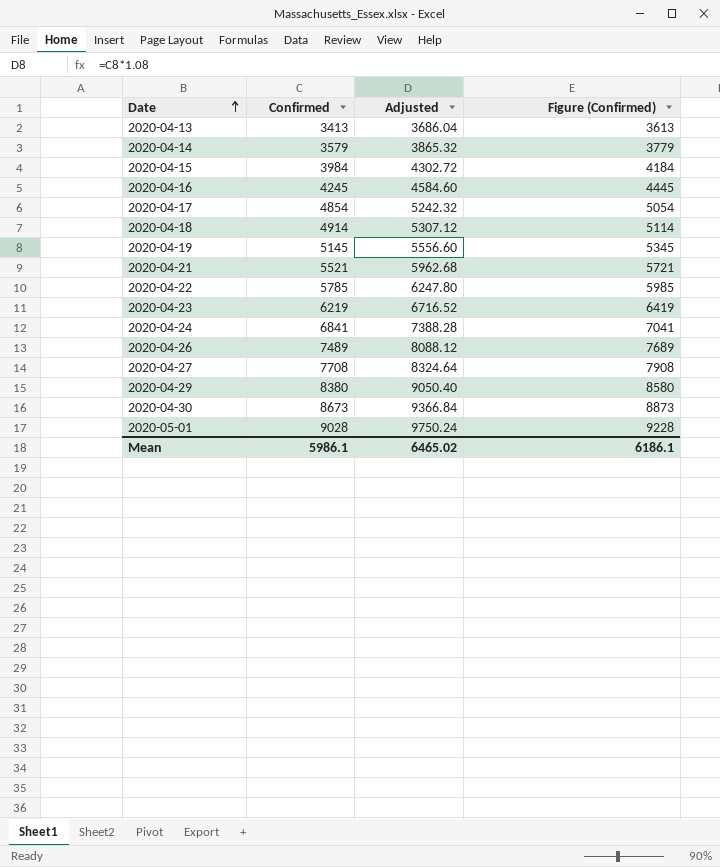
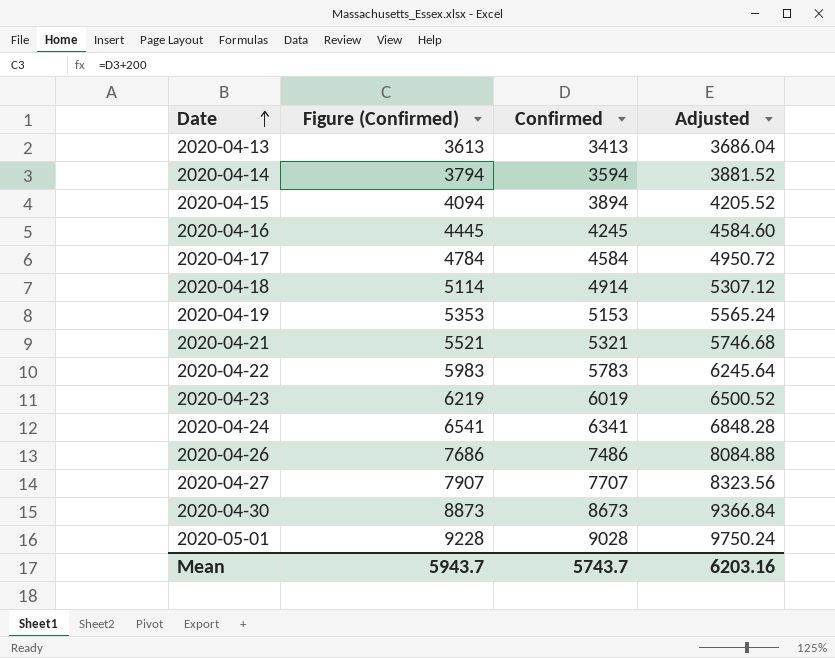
column Figure (Confirmed) | position: 4 -> 2
row 2020-04-29: 8380 | 9050.40 | 8580 -> none
2020-04-14 | Figure (Confirmed): 3779 -> 3794
2020-04-14 | Confirmed: 3579 -> 3594
2020-04-14 | Adjusted: 3865.32 -> 3881.52
2020-04-15 | Figure (Confirmed): 4184 -> 4094
2020-04-15 | Confirmed: 3984 -> 3894
2020-04-15 | Adjusted: 4302.72 -> 4205.52
2020-04-17 | Figure (Confirmed): 5054 -> 4784
2020-04-17 | Confirmed: 4854 -> 4584
2020-04-17 | Adjusted: 5242.32 -> 4950.72
2020-04-19 | Figure (Confirmed): 5345 -> 5353
2020-04-19 | Confirmed: 5145 -> 5153
2020-04-19 | Adjusted: 5556.60 -> 5565.24
2020-04-21 | Figure (Confirmed): 5721 -> 5521
2020-04-21 | Confirmed: 5521 -> 5321
2020-04-21 | Adjusted: 5962.68 -> 5746.68
2020-04-22 | Figure (Confirmed): 5985 -> 5983
2020-04-22 | Confirmed: 5785 -> 5783
2020-04-22 | Adjusted: 6247.80 -> 6245.64
2020-04-23 | Figure (Confirmed): 6419 -> 6219
2020-04-23 | Confirmed: 6219 -> 6019
2020-04-23 | Adjusted: 6716.52 -> 6500.52
2020-04-24 | Figure (Confirmed): 7041 -> 6541
2020-04-24 | Confirmed: 6841 -> 6341
2020-04-24 | Adjusted: 7388.28 -> 6848.28
2020-04-26 | Figure (Confirmed): 7689 -> 7686
2020-04-26 | Confirmed: 7489 -> 7486
2020-04-26 | Adjusted: 8088.12 -> 8084.88
2020-04-27 | Figure (Confirmed): 7908 -> 7907
2020-04-27 | Confirmed: 7708 -> 7707
2020-04-27 | Adjusted: 8324.64 -> 8323.56
Mean | Figure (Confirmed): 6186.1 -> 5943.7
Mean | Confirmed: 5986.1 -> 5743.7
Mean | Adjusted: 6465.02 -> 6203.16

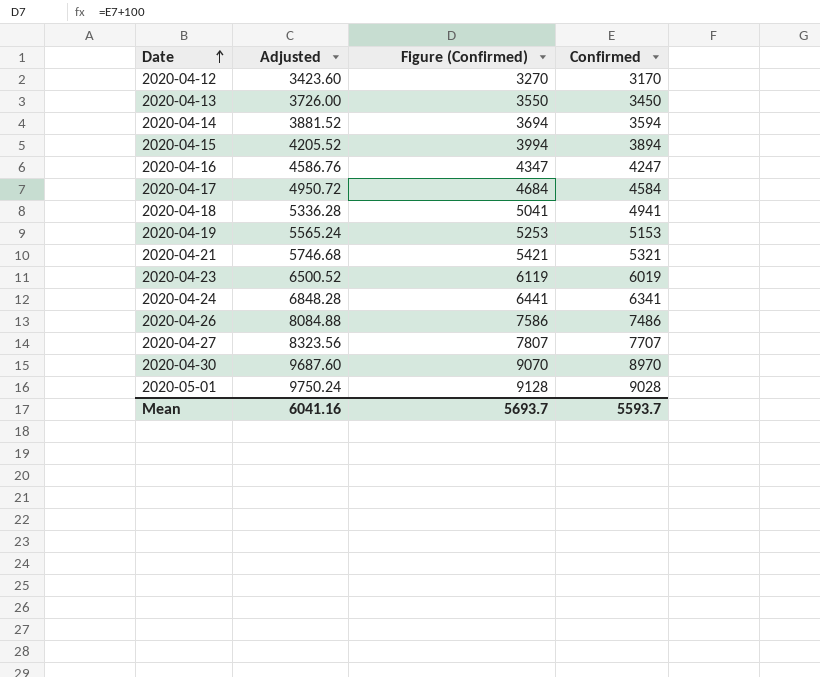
column Adjusted | position: 4 -> 2
column Figure (Confirmed) | formula: [Confirmed] + 200 -> [Confirmed] + 100
row 2020-04-22: 5983 | 5783 | 6245.64 -> none
row 2020-04-12: none -> 3423.60 | 3270 | 3170
2020-04-13 | Adjusted: 3686.04 -> 3726.00
2020-04-13 | Confirmed: 3413 -> 3450
2020-04-16 | Adjusted: 4584.60 -> 4586.76
2020-04-16 | Confirmed: 4245 -> 4247
2020-04-18 | Adjusted: 5307.12 -> 5336.28
2020-04-18 | Confirmed: 4914 -> 4941
2020-04-30 | Adjusted: 9366.84 -> 9687.60
2020-04-30 | Confirmed: 8673 -> 8970
Mean | Adjusted: 6203.16 -> 6041.16
Mean | Figure (Confirmed): 5943.7 -> 5693.7
Mean | Confirmed: 5743.7 -> 5593.7

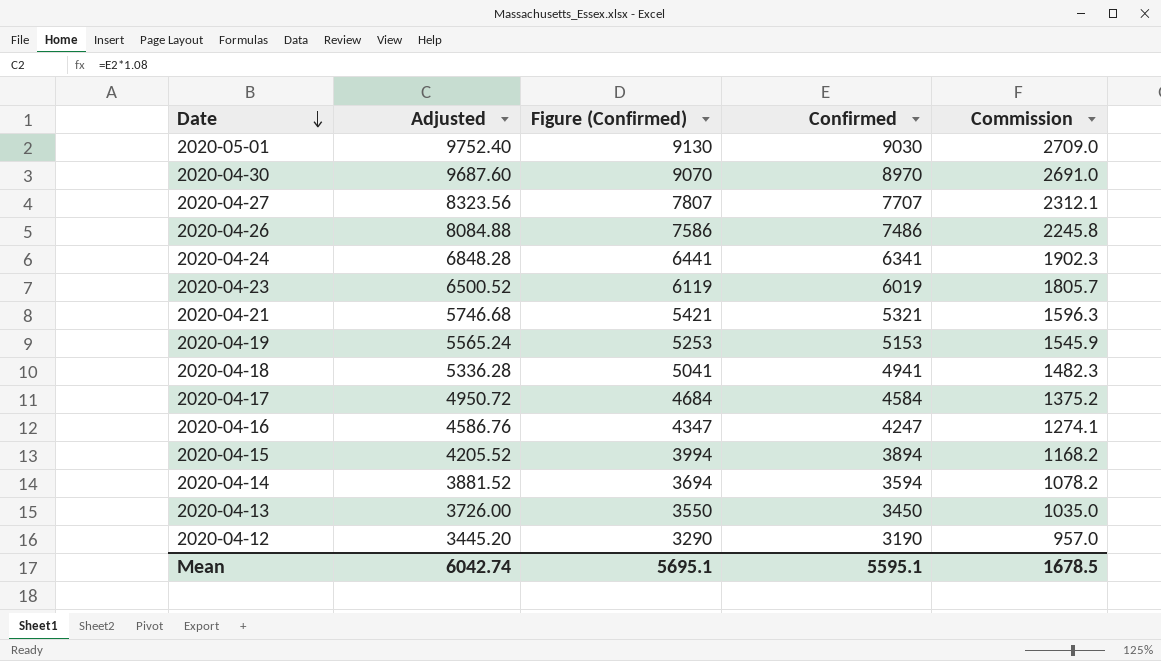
row order: Date ascending -> Date descending
column Commission | formula: none -> [Confirmed] * 0.3
2020-05-01 | Adjusted: 9750.24 -> 9752.40
2020-05-01 | Figure (Confirmed): 9128 -> 9130
2020-05-01 | Confirmed: 9028 -> 9030
2020-04-12 | Adjusted: 3423.60 -> 3445.20
2020-04-12 | Figure (Confirmed): 3270 -> 3290
2020-04-12 | Confirmed: 3170 -> 3190
Mean | Adjusted: 6041.16 -> 6042.74
Mean | Figure (Confirmed): 5693.7 -> 5695.1
Mean | Confirmed: 5593.7 -> 5595.1

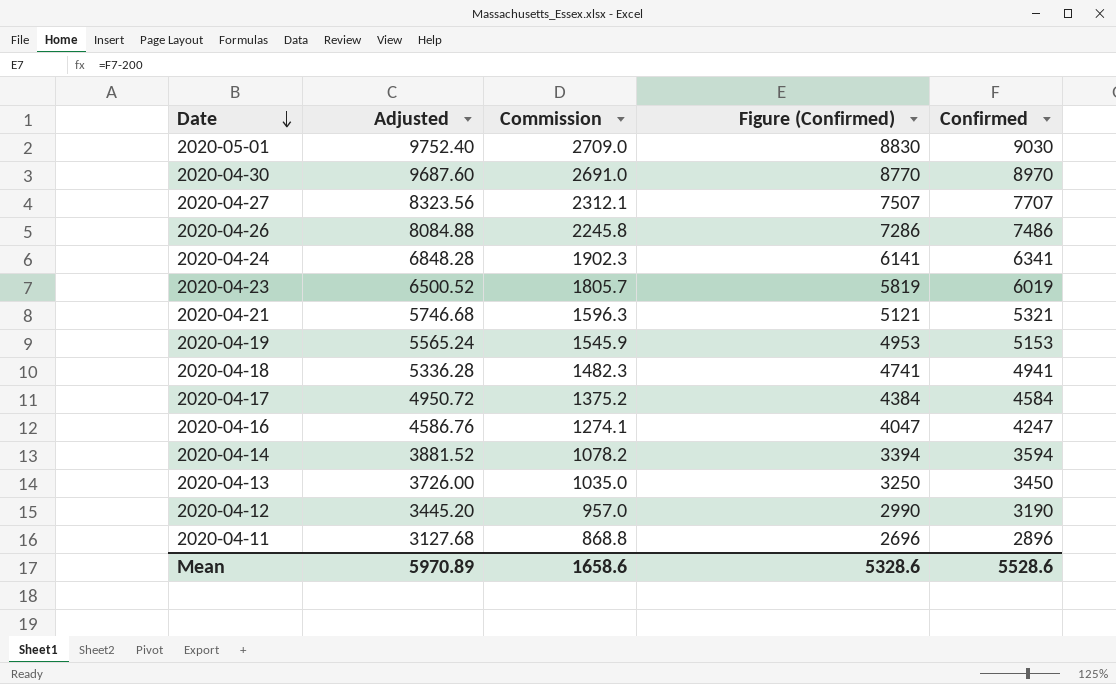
column Commission | position: 5 -> 3
column Figure (Confirmed) | formula: [Confirmed] + 100 -> [Confirmed] - 200
row 2020-04-15: 4205.52 | 3994 | 3894 | 1168.2 -> none
row 2020-04-11: none -> 3127.68 | 868.8 | 2696 | 2896
Mean | Adjusted: 6042.74 -> 5970.89
Mean | Commission: 1678.5 -> 1658.6
Mean | Figure (Confirmed): 5695.1 -> 5328.6
Mean | Confirmed: 5595.1 -> 5528.6

